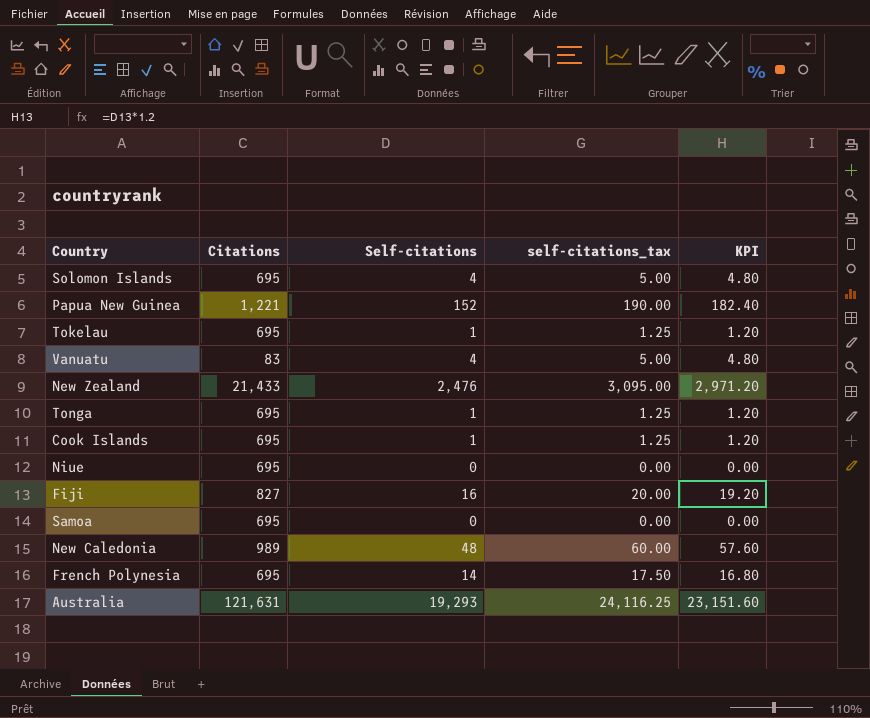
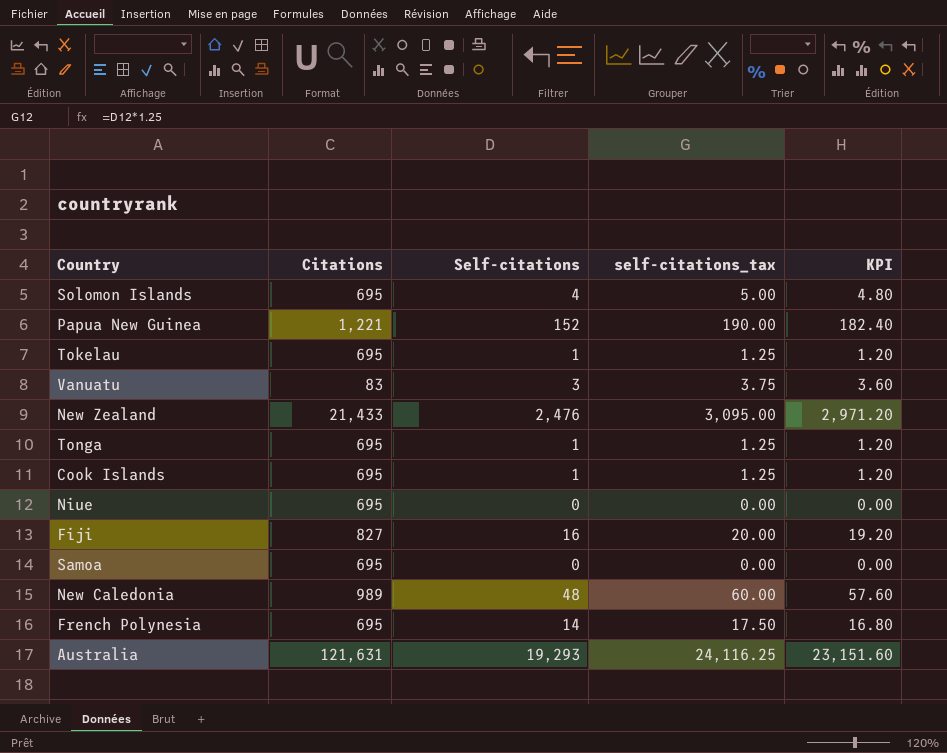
Vanuatu | Self-citations: 4 -> 3
Vanuatu | self-citations_tax: 5.00 -> 3.75
Vanuatu | KPI: 4.80 -> 3.60

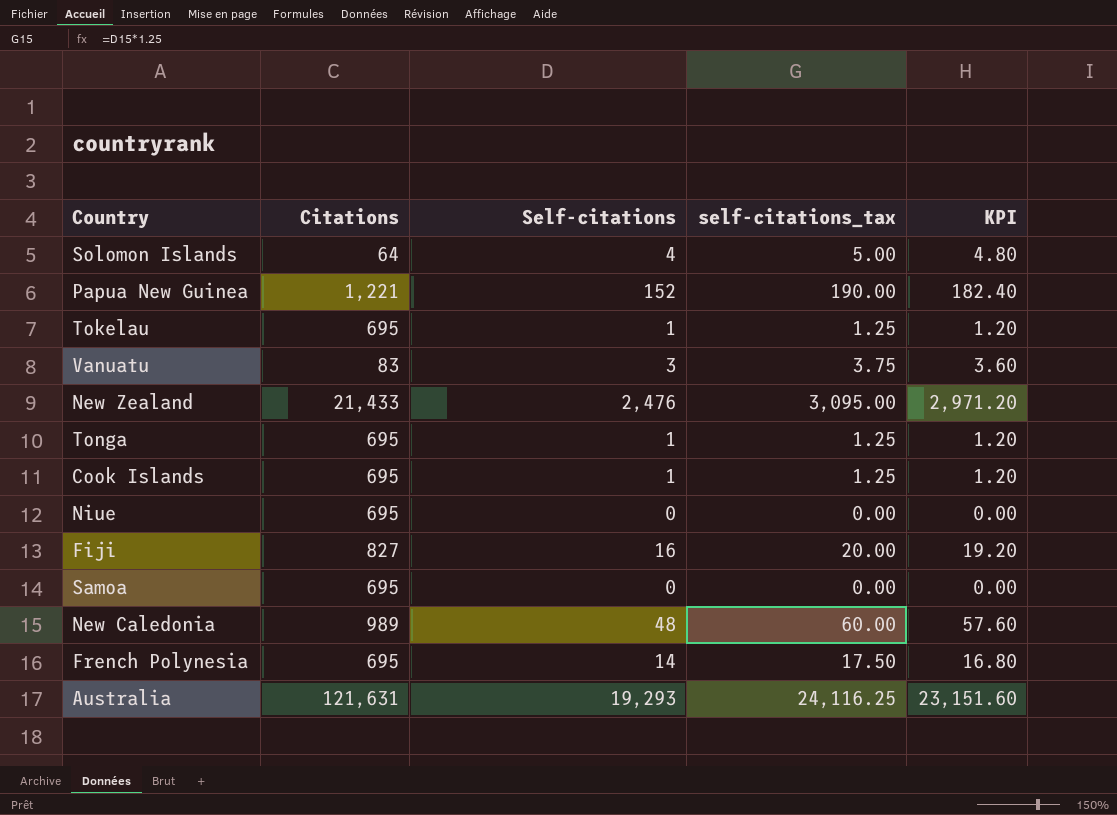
Solomon Islands | Citations: 695 -> 64

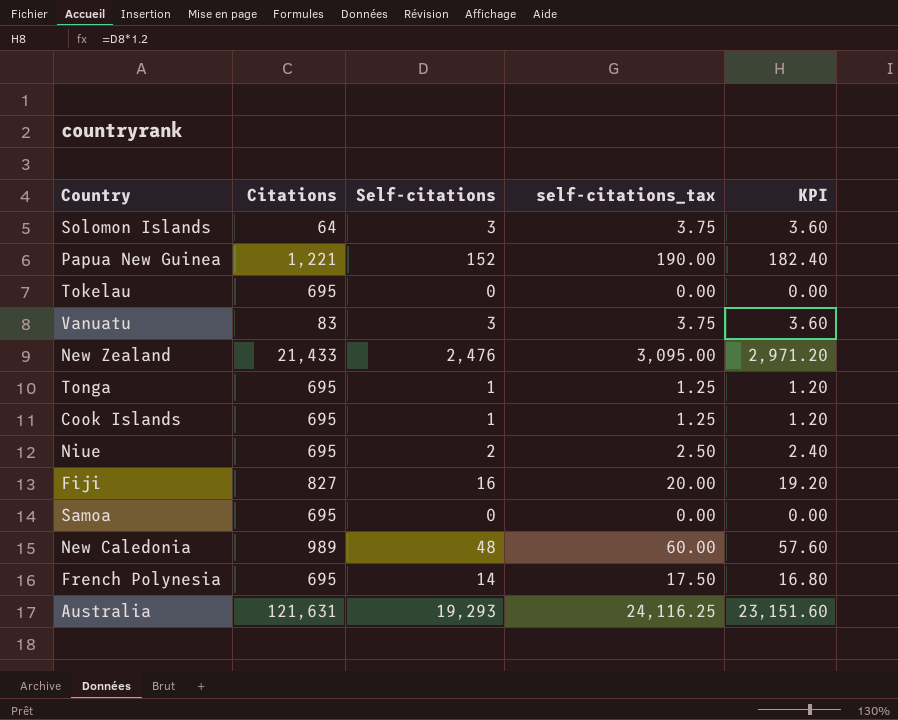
Solomon Islands | Self-citations: 4 -> 3
Solomon Islands | self-citations_tax: 5.00 -> 3.75
Solomon Islands | KPI: 4.80 -> 3.60
Tokelau | Self-citations: 1 -> 0
Tokelau | self-citations_tax: 1.25 -> 0.00
Tokelau | KPI: 1.20 -> 0.00
Niue | Self-citations: 0 -> 2
Niue | self-citations_tax: 0.00 -> 2.50
Niue | KPI: 0.00 -> 2.40

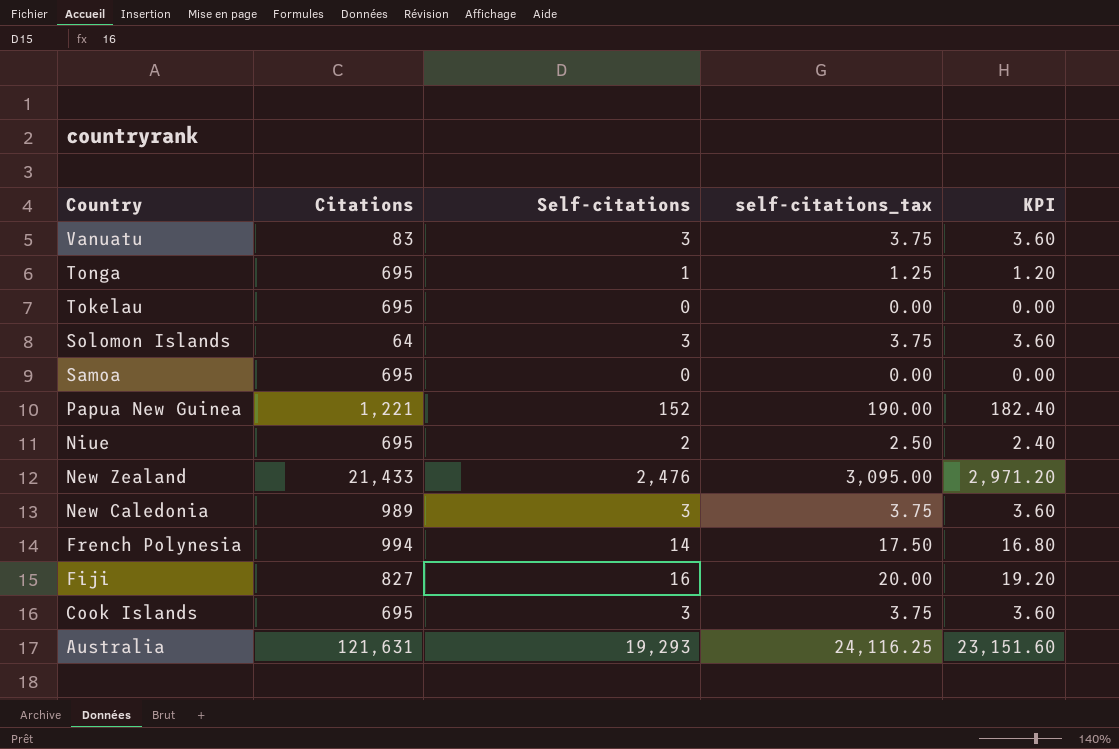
row order: none -> Country descending
New Caledonia | Self-citations: 48 -> 3
New Caledonia | self-citations_tax: 60.00 -> 3.75
New Caledonia | KPI: 57.60 -> 3.60
French Polynesia | Citations: 695 -> 994
Cook Islands | Self-citations: 1 -> 3
Cook Islands | self-citations_tax: 1.25 -> 3.75
Cook Islands | KPI: 1.20 -> 3.60

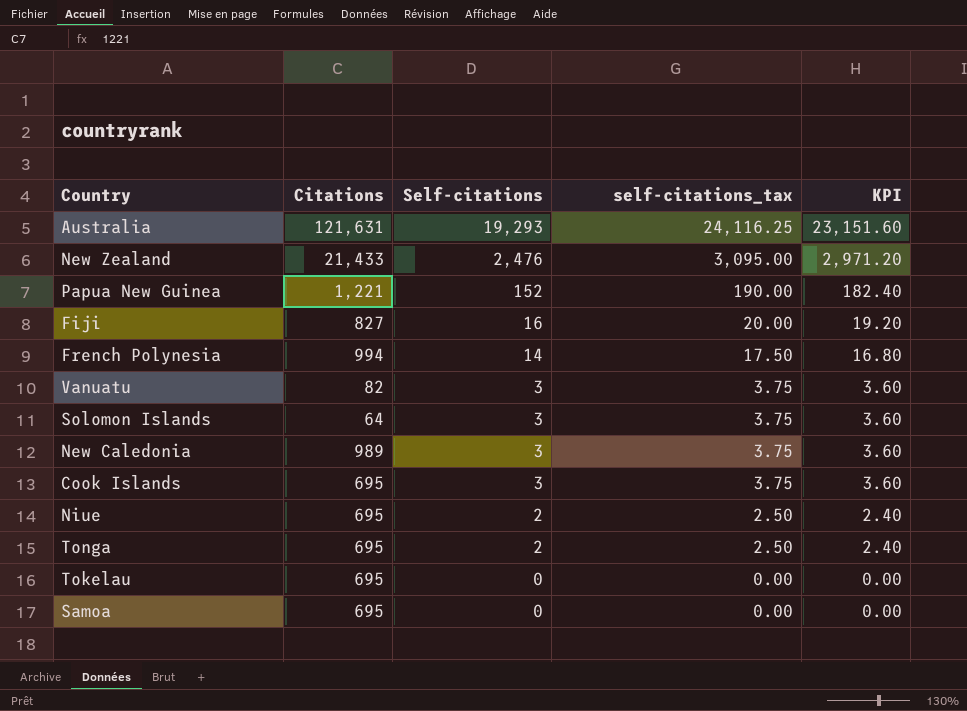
row order: Country descending -> Self-citations descending
Vanuatu | Citations: 83 -> 82
Tonga | Self-citations: 1 -> 2
Tonga | self-citations_tax: 1.25 -> 2.50
Tonga | KPI: 1.20 -> 2.40

